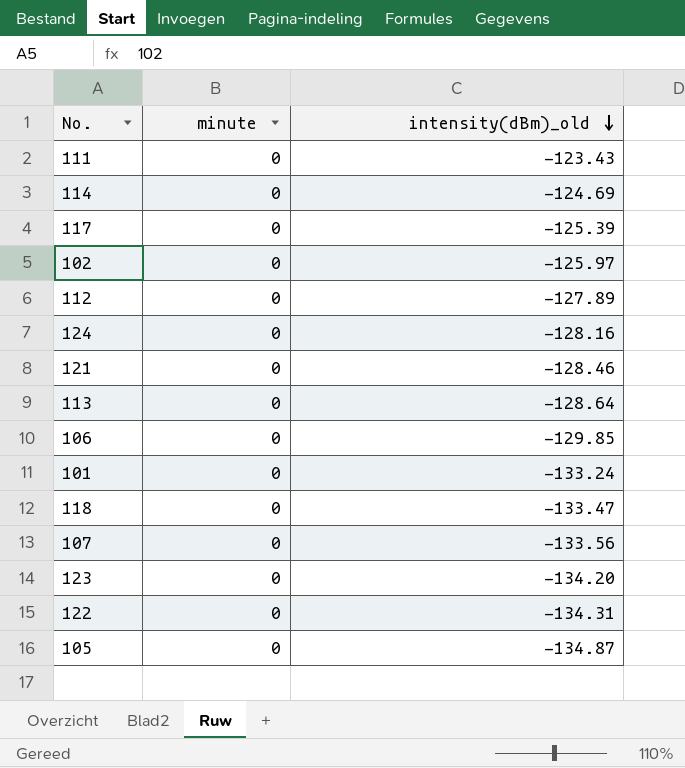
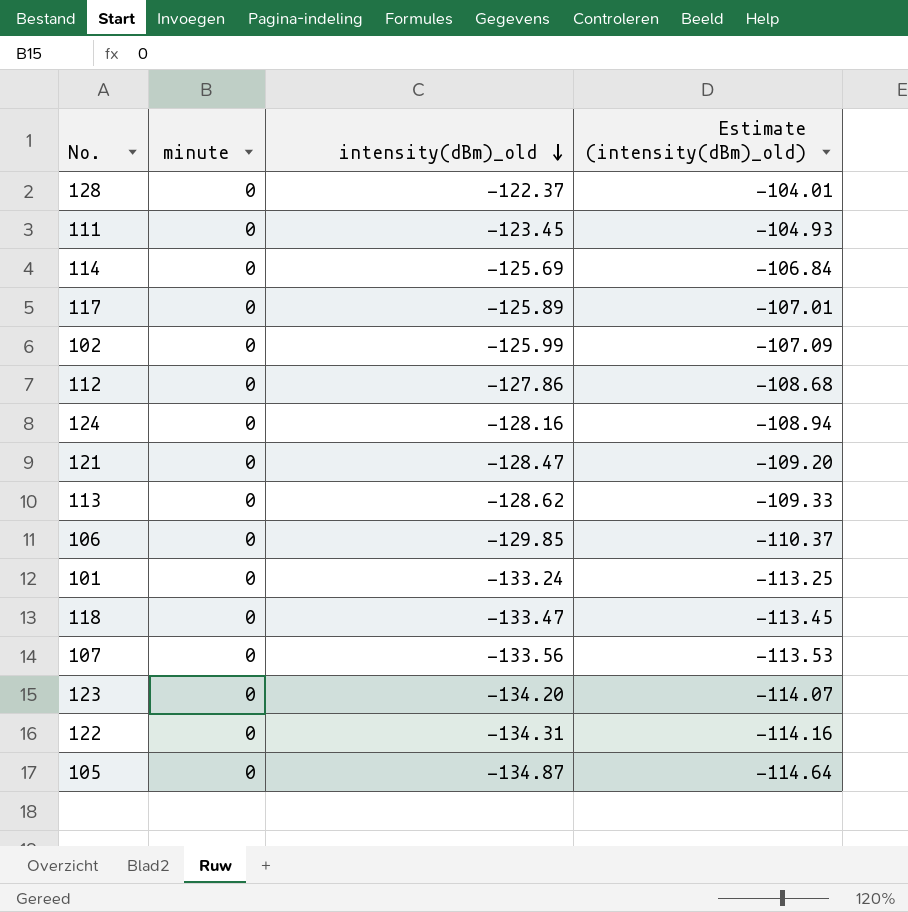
column Estimate (intensity(dBm)_old) | formula: none -> [intensity(dBm)_old] * 0.85
row 128: none -> 0 | -122.37 | -104.01
111 | intensity(dBm)_old: -123.43 -> -123.45
114 | intensity(dBm)_old: -124.69 -> -125.69
117 | intensity(dBm)_old: -125.39 -> -125.89
102 | intensity(dBm)_old: -125.97 -> -125.99
112 | intensity(dBm)_old: -127.89 -> -127.86
121 | intensity(dBm)_old: -128.46 -> -128.47
113 | intensity(dBm)_old: -128.64 -> -128.62

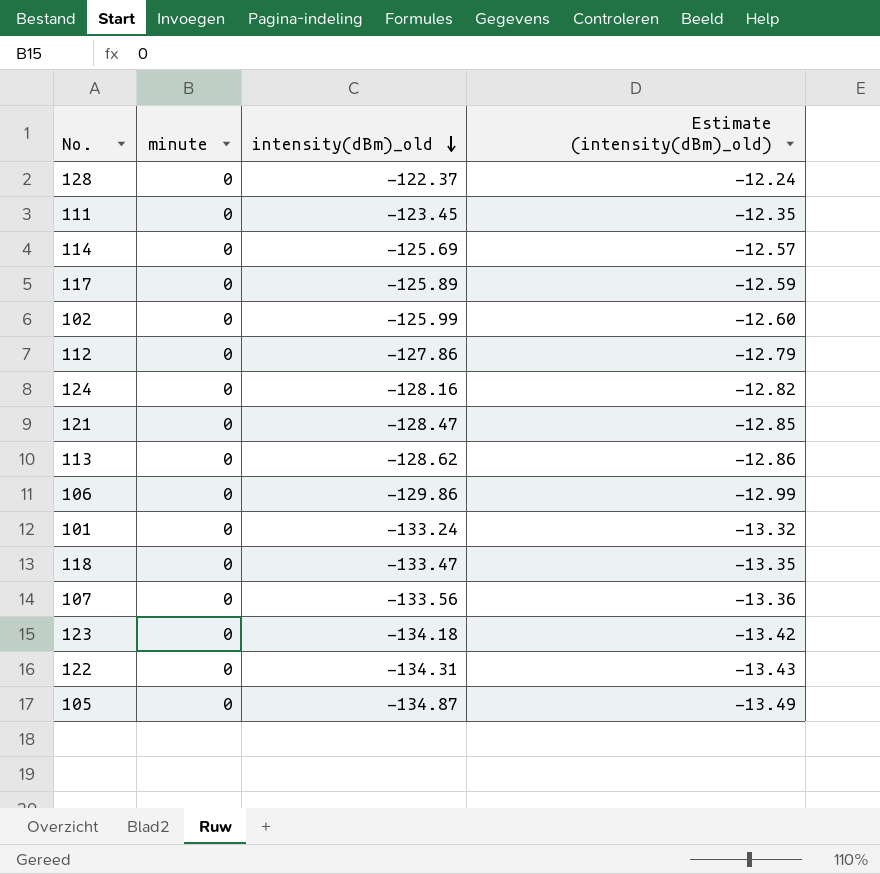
column Estimate (intensity(dBm)_old) | formula: [intensity(dBm)_old] * 0.85 -> [intensity(dBm)_old] * 0.1
106 | intensity(dBm)_old: -129.85 -> -129.86
123 | intensity(dBm)_old: -134.20 -> -134.18

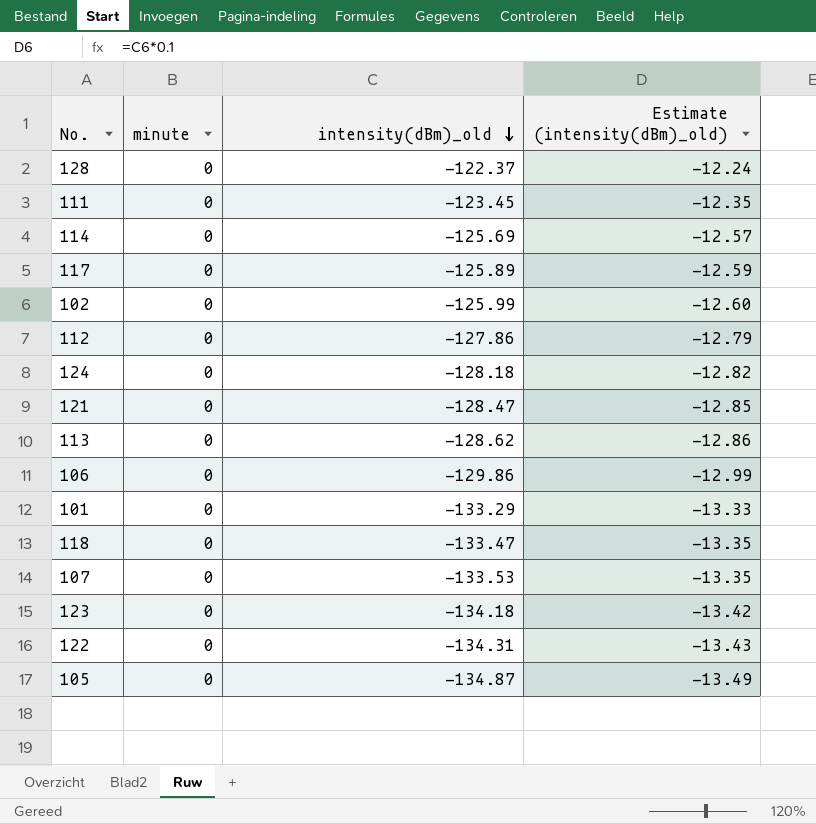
124 | intensity(dBm)_old: -128.16 -> -128.18
101 | intensity(dBm)_old: -133.24 -> -133.29
101 | Estimate (intensity(dBm)_old): -13.32 -> -13.33
107 | intensity(dBm)_old: -133.56 -> -133.53
107 | Estimate (intensity(dBm)_old): -13.36 -> -13.35

